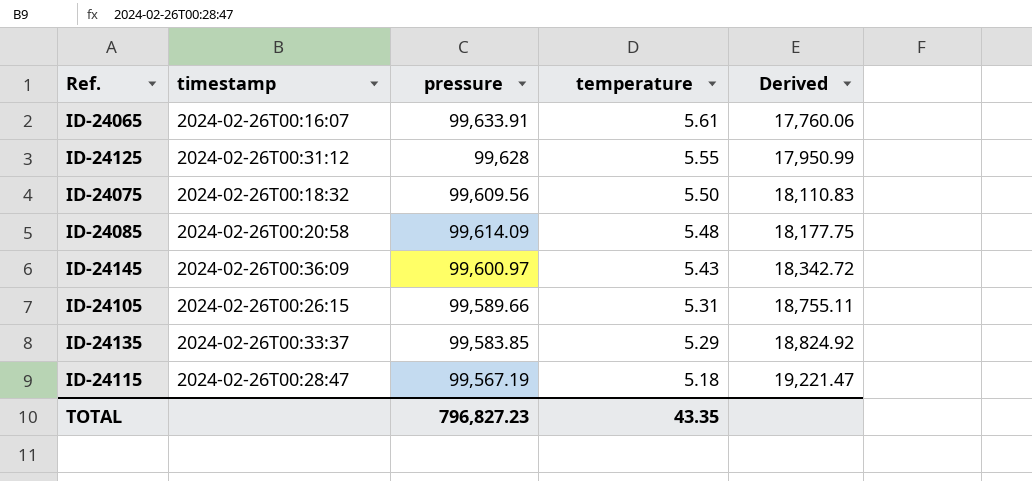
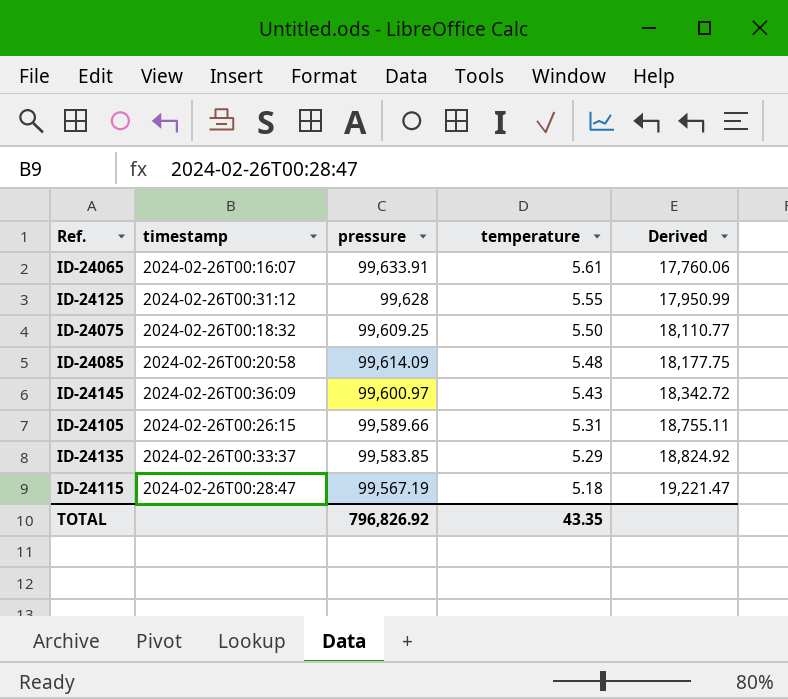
ID-24075 | pressure: 99,609.56 -> 99,609.25
ID-24075 | Derived: 18,110.83 -> 18,110.77
TOTAL | pressure: 796,827.23 -> 796,826.92

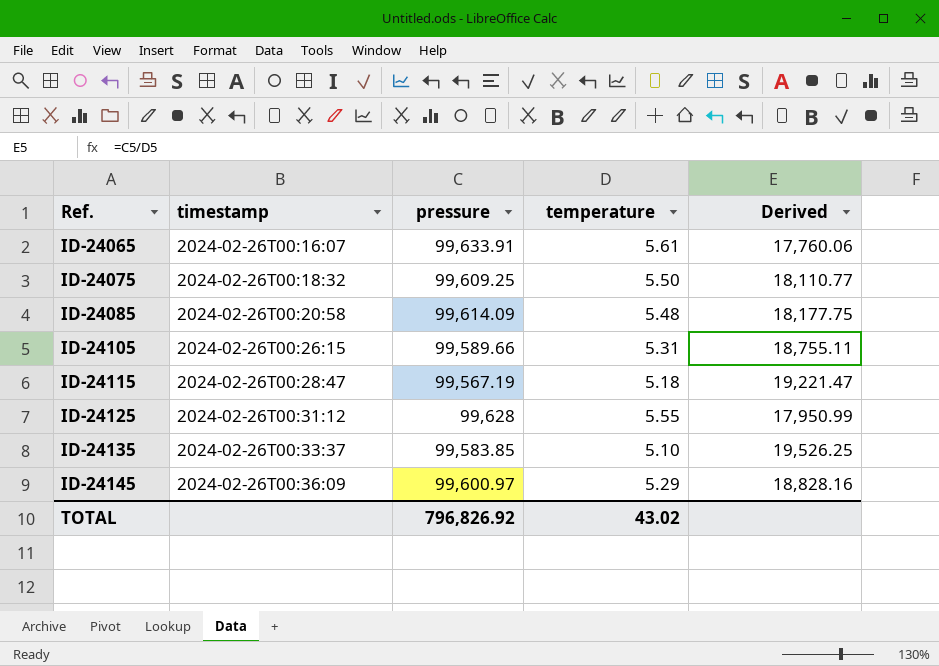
row order: temperature descending -> Ref. ascending
ID-24135 | temperature: 5.29 -> 5.10
ID-24135 | Derived: 18,824.92 -> 19,526.25
ID-24145 | temperature: 5.43 -> 5.29
ID-24145 | Derived: 18,342.72 -> 18,828.16
TOTAL | temperature: 43.35 -> 43.02

